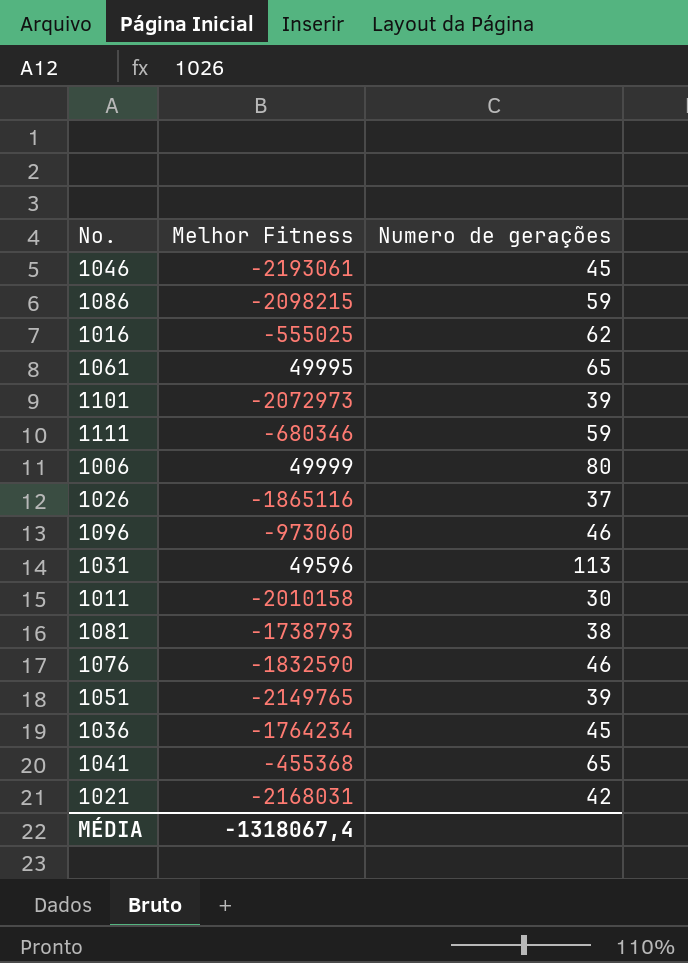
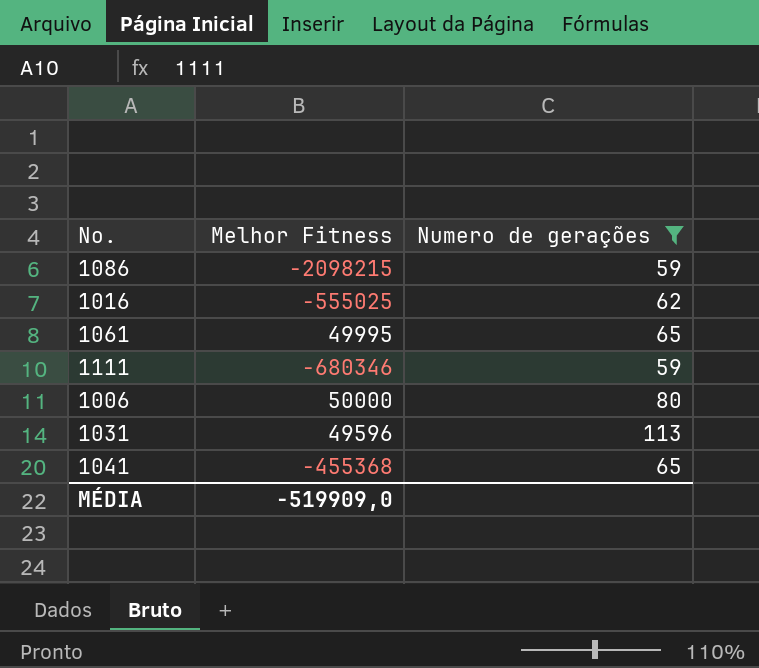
filter: none -> Numero de gerações >= 59
1006 | Melhor Fitness: 49999 -> 50000
MÉDIA | Melhor Fitness: -1318067,4 -> -519909,0

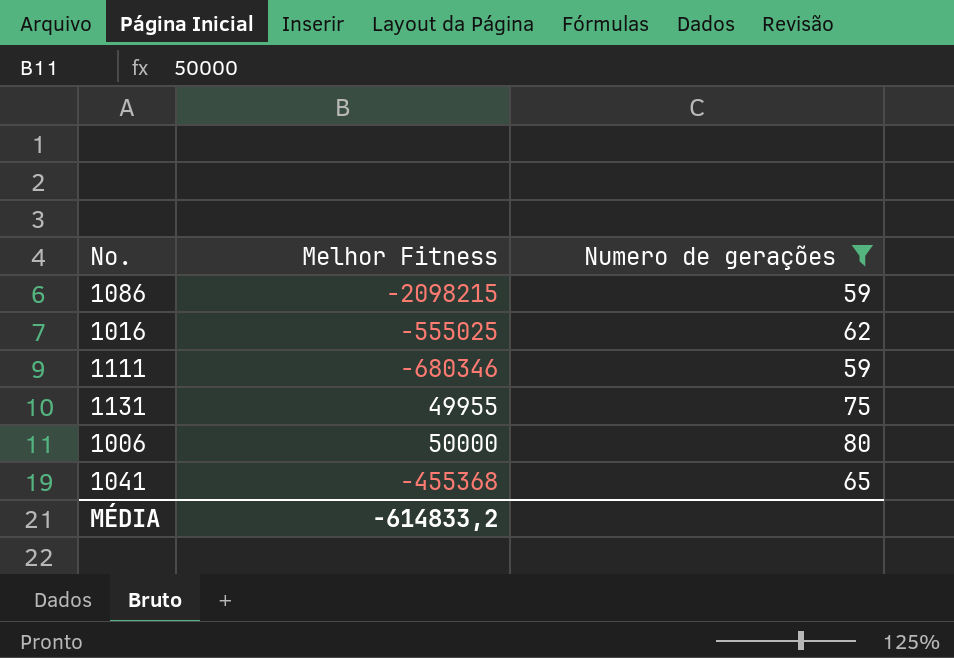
row 1061: 49995 | 65 -> none
row 1031: 49596 | 113 -> none
row 1131: none -> 49955 | 75
MÉDIA | Melhor Fitness: -519909,0 -> -614833,2

